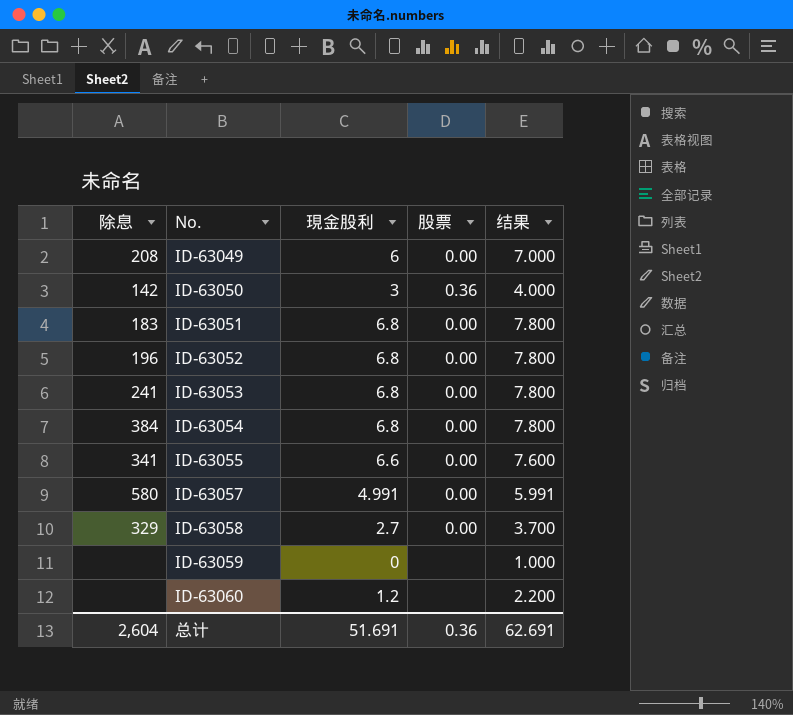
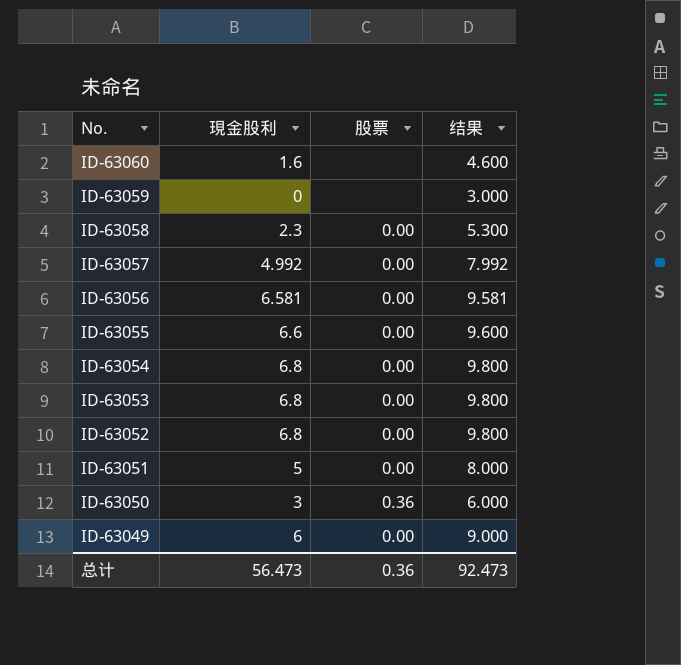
row order: No. ascending -> No. descending
column 除息 | position: 1 -> none
column 结果 | formula: [現金股利] + 1 -> [現金股利] + 3
ID-63060 | 現金股利: 1.2 -> 1.6
ID-63058 | 現金股利: 2.7 -> 2.3
ID-63057 | 現金股利: 4.991 -> 4.992
row ID-63056: none -> 6.581 | 0.00 | 9.581
ID-63051 | 現金股利: 6.8 -> 5
总计 | 現金股利: 51.691 -> 56.473
总计 | 结果: 62.691 -> 92.473

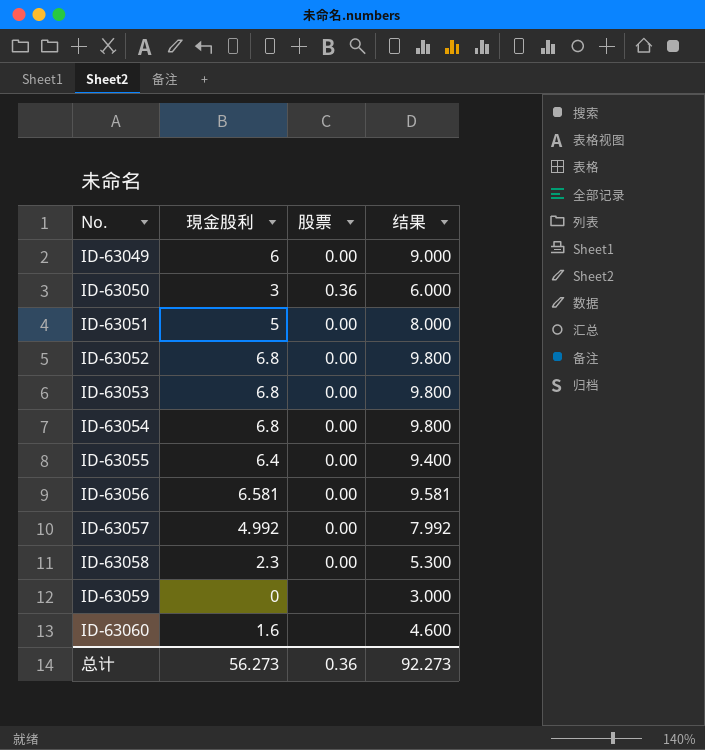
row order: No. descending -> No. ascending
ID-63055 | 現金股利: 6.6 -> 6.4
ID-63055 | 结果: 9.600 -> 9.400
总计 | 現金股利: 56.473 -> 56.273
总计 | 结果: 92.473 -> 92.273

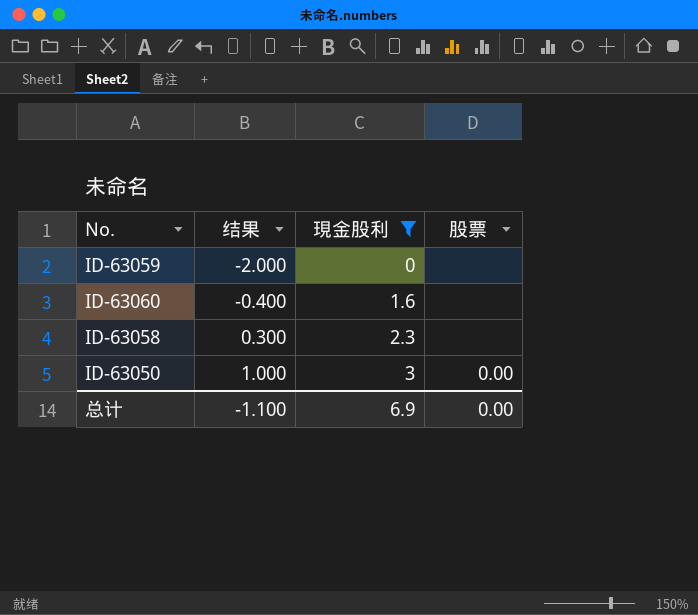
filter: none -> 現金股利 <= 3
row order: No. ascending -> 结果 ascending
column 结果 | formula: [現金股利] + 3 -> [現金股利] - 2
column 结果 | position: 4 -> 2
ID-63058 | 股票: 0.00 -> none
ID-63050 | 股票: 0.36 -> 0.00
总计 | 结果: 92.273 -> -1.100
总计 | 現金股利: 56.273 -> 6.9
总计 | 股票: 0.36 -> 0.00

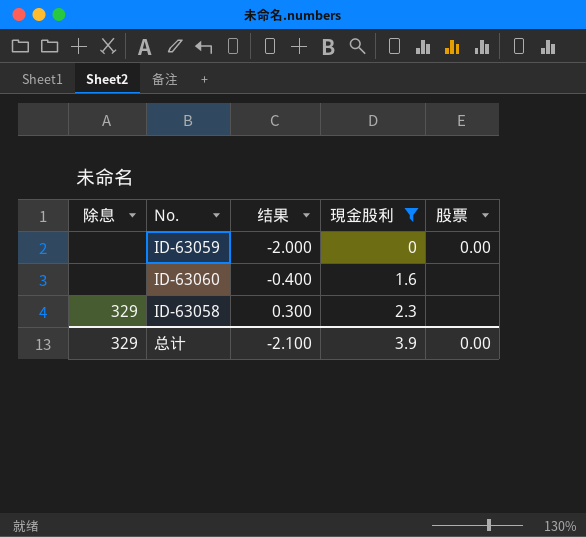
column 除息 | position: none -> 1
row ID-63050: 1.000 | 3 | 0.00 -> none
ID-63059 | 股票: none -> 0.00
总计 | 结果: -1.100 -> -2.100
总计 | 現金股利: 6.9 -> 3.9

